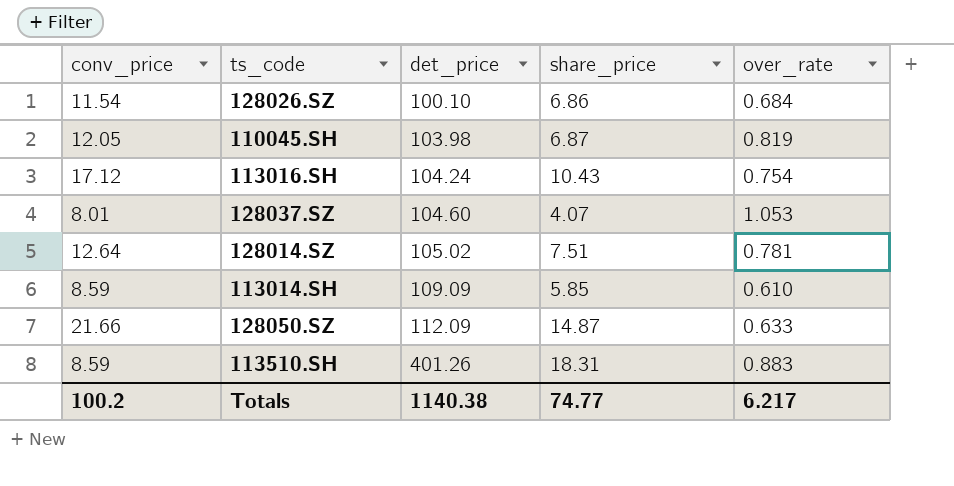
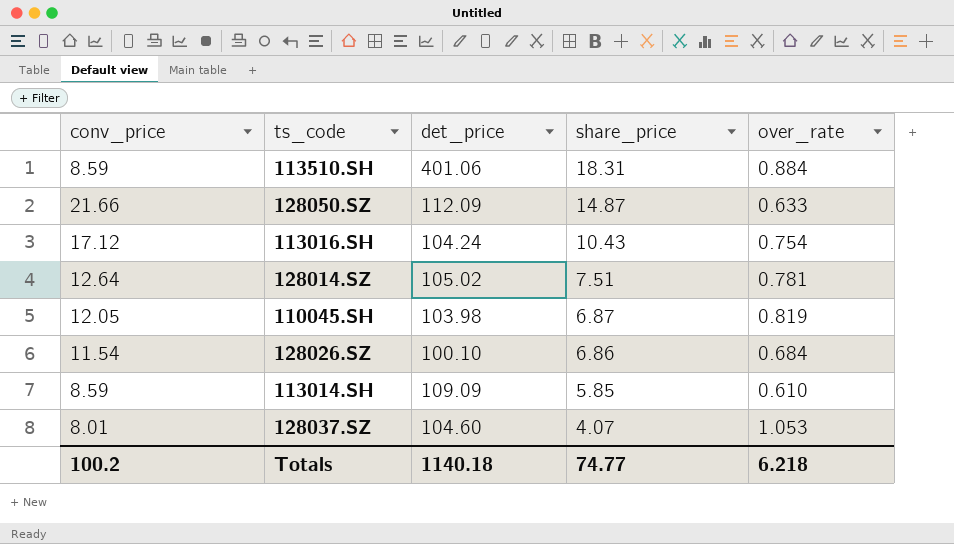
row order: det_price ascending -> share_price descending
113510.SH | det_price: 401.26 -> 401.06
113510.SH | over_rate: 0.883 -> 0.884
Totals | det_price: 1140.38 -> 1140.18
Totals | over_rate: 6.217 -> 6.218

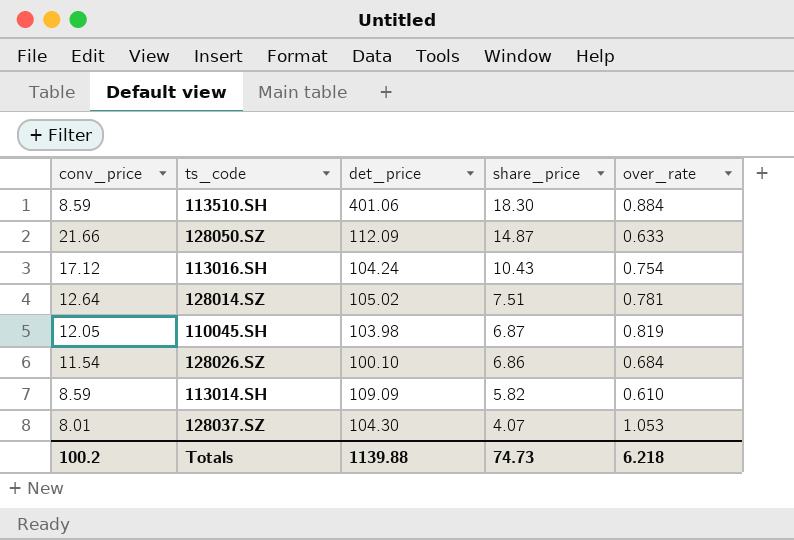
113510.SH | share_price: 18.31 -> 18.30
113014.SH | share_price: 5.85 -> 5.82
128037.SZ | det_price: 104.60 -> 104.30
Totals | det_price: 1140.18 -> 1139.88
Totals | share_price: 74.77 -> 74.73

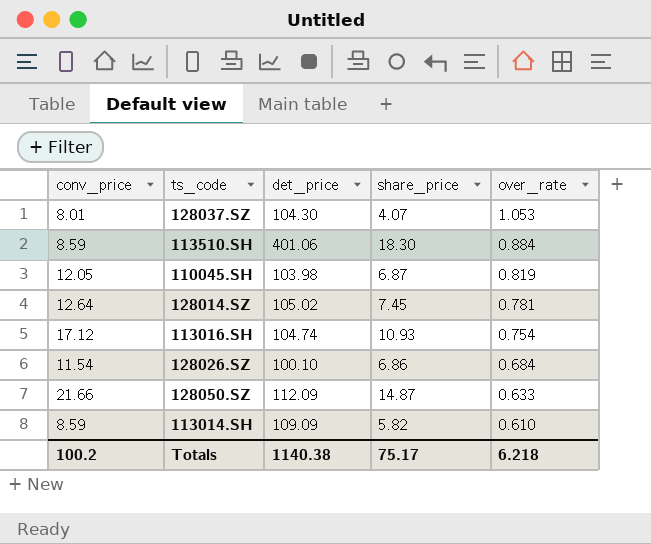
row order: share_price descending -> over_rate descending
128014.SZ | share_price: 7.51 -> 7.45
113016.SH | det_price: 104.24 -> 104.74
113016.SH | share_price: 10.43 -> 10.93
Totals | det_price: 1139.88 -> 1140.38
Totals | share_price: 74.73 -> 75.17

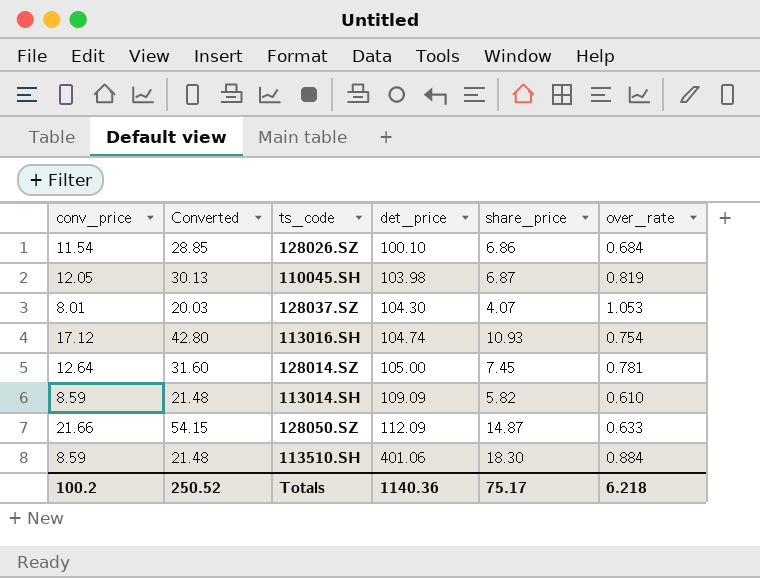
row order: over_rate descending -> det_price ascending
column Converted | formula: none -> [conv_price] * 2.5
128014.SZ | det_price: 105.02 -> 105.00
Totals | det_price: 1140.38 -> 1140.36

